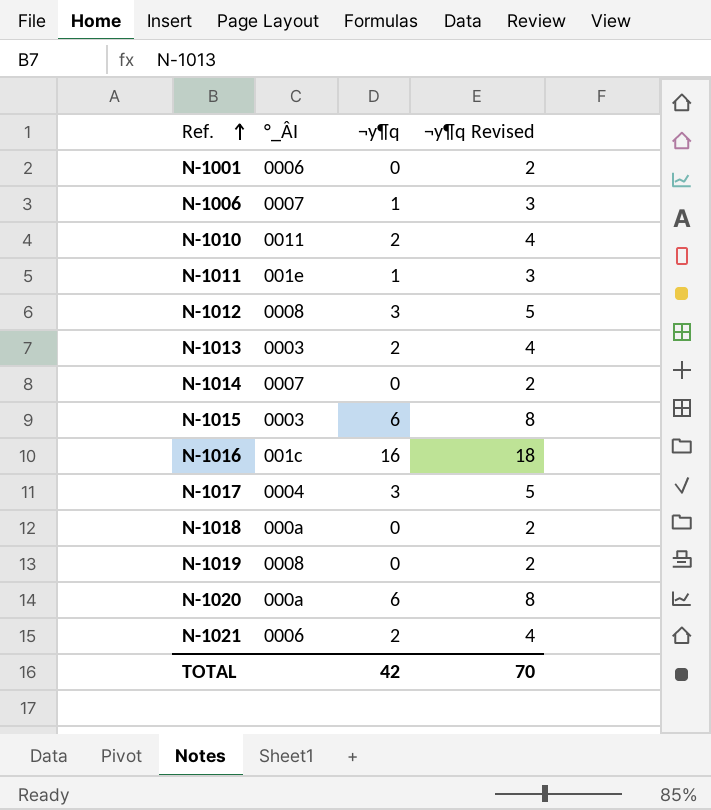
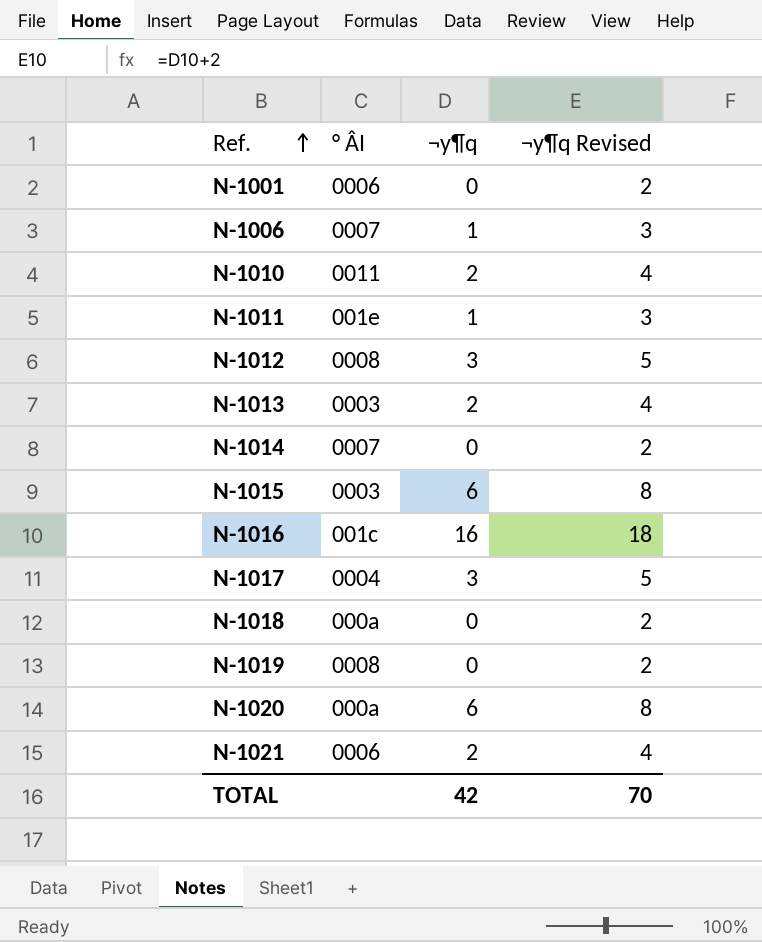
column name: °_ÂI -> ° ÂI

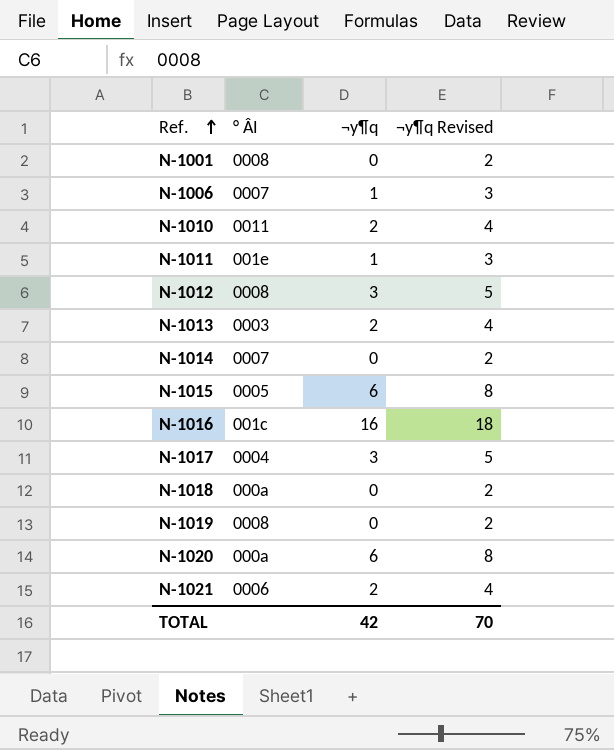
N-1001 | ° ÂI: 0006 -> 0008
N-1015 | ° ÂI: 0003 -> 0005

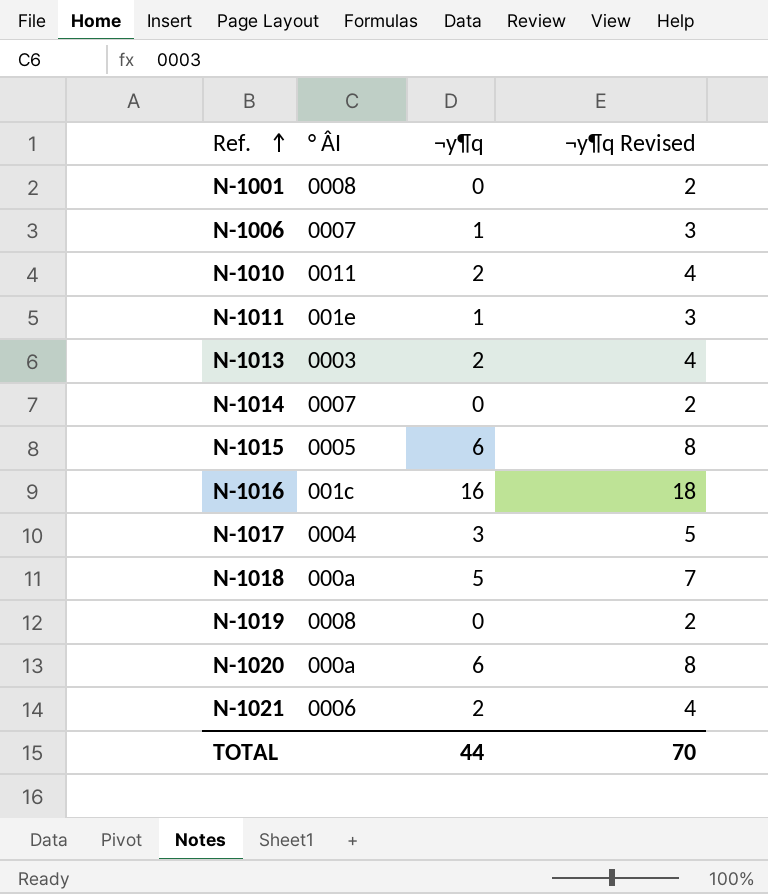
row N-1012: 0008 | 3 | 5 -> none
N-1018 | ¬y¶q: 0 -> 5
N-1018 | ¬y¶q Revised: 2 -> 7
TOTAL | ¬y¶q: 42 -> 44

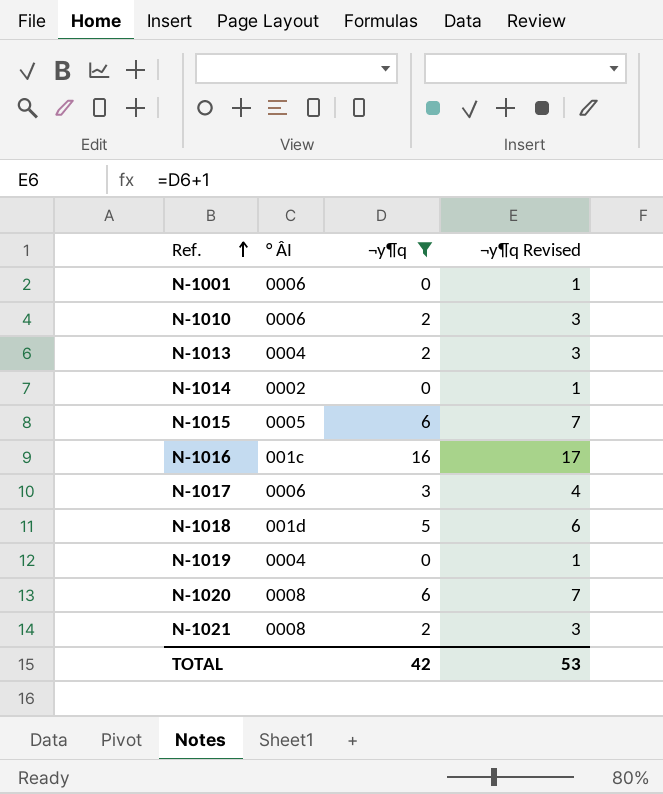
filter: none -> ¬y¶q != 1
column ¬y¶q Revised | formula: [¬y¶q] + 2 -> [¬y¶q] + 1
N-1001 | ° ÂI: 0008 -> 0006
N-1010 | ° ÂI: 0011 -> 0006
N-1013 | ° ÂI: 0003 -> 0004
N-1014 | ° ÂI: 0007 -> 0002
N-1017 | ° ÂI: 0004 -> 0006
N-1018 | ° ÂI: 000a -> 001d
N-1019 | ° ÂI: 0008 -> 0004
N-1020 | ° ÂI: 000a -> 0008
N-1021 | ° ÂI: 0006 -> 0008
TOTAL | ¬y¶q: 44 -> 42
TOTAL | ¬y¶q Revised: 70 -> 53

